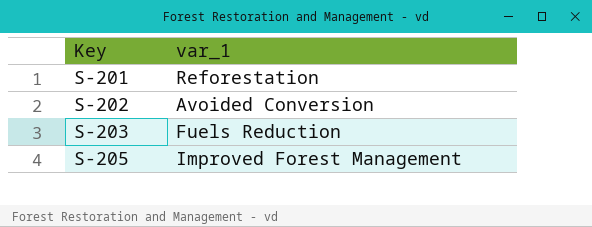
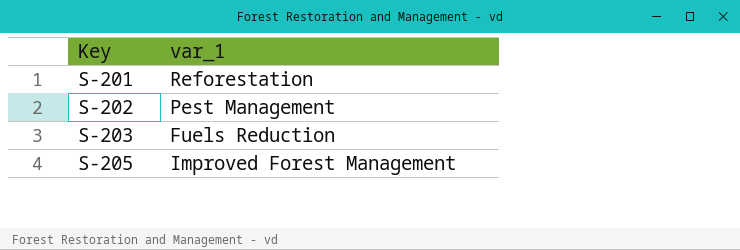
S-202 | var_1: Avoided Conversion -> Pest Management

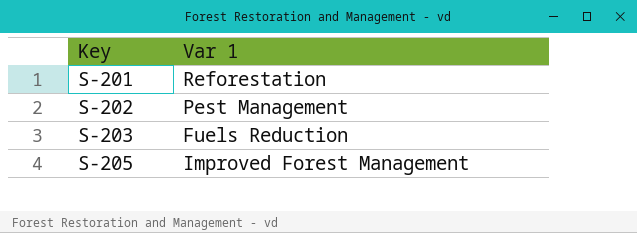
column name: var_1 -> Var 1

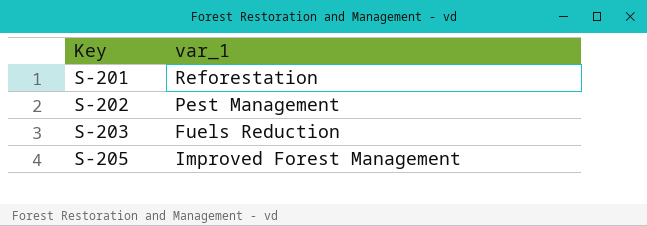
column name: Var 1 -> var_1

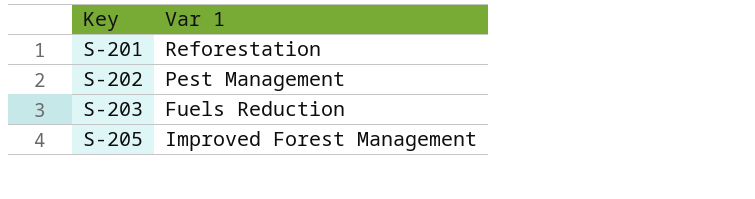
column name: var_1 -> Var 1

